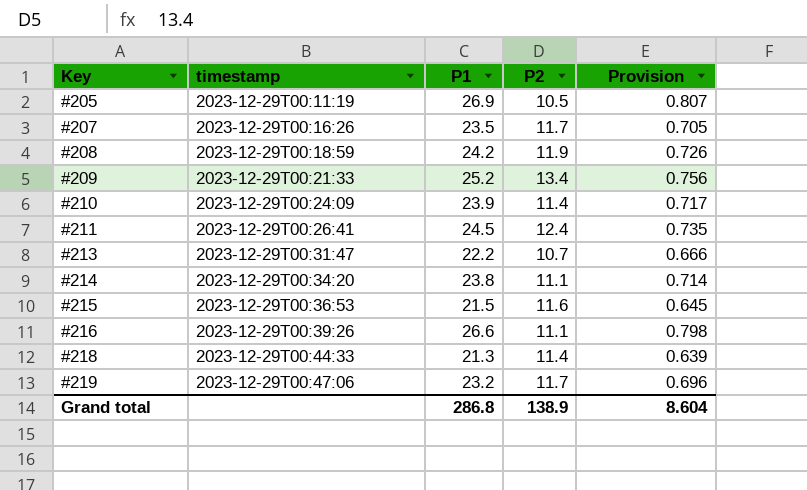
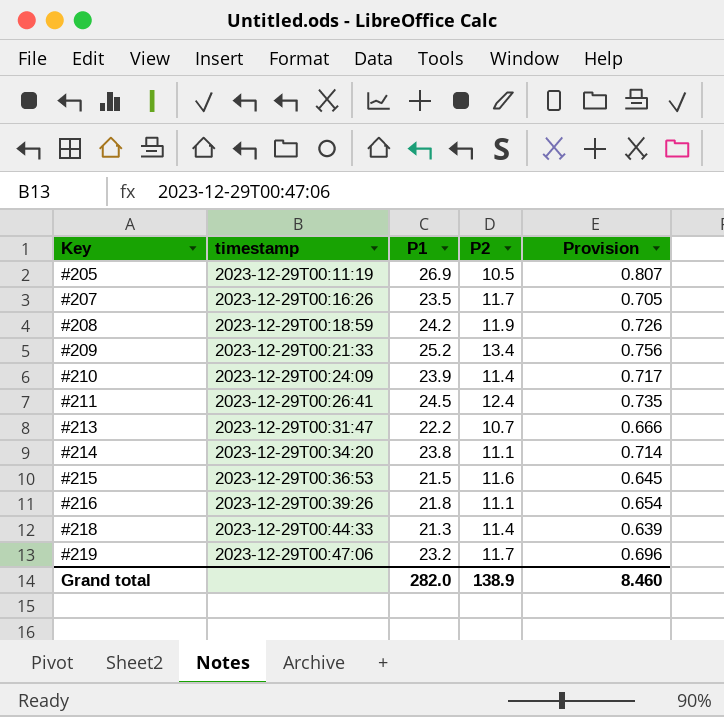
#216 | P1: 26.6 -> 21.8
#216 | Provision: 0.798 -> 0.654
Grand total | P1: 286.8 -> 282.0
Grand total | Provision: 8.604 -> 8.460

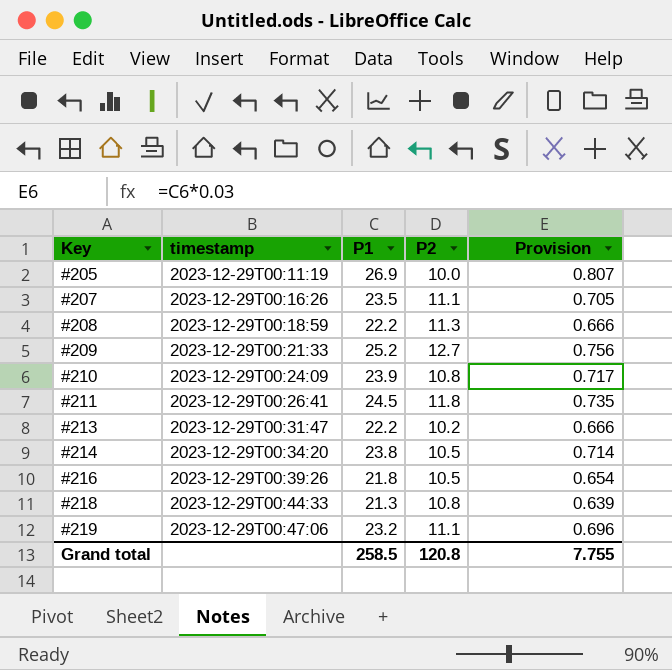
row #215: 2023-12-29T00:36:53 | 21.5 | 11.6 | 0.645 -> none
#205 | P2: 10.5 -> 10.0
#207 | P2: 11.7 -> 11.1
#208 | P1: 24.2 -> 22.2
#208 | P2: 11.9 -> 11.3
#208 | Provision: 0.726 -> 0.666
#209 | P2: 13.4 -> 12.7
#210 | P2: 11.4 -> 10.8
#211 | P2: 12.4 -> 11.8
#213 | P2: 10.7 -> 10.2
#214 | P2: 11.1 -> 10.5
#216 | P2: 11.1 -> 10.5
#218 | P2: 11.4 -> 10.8
#219 | P2: 11.7 -> 11.1
Grand total | P1: 282.0 -> 258.5
Grand total | P2: 138.9 -> 120.8
Grand total | Provision: 8.460 -> 7.755

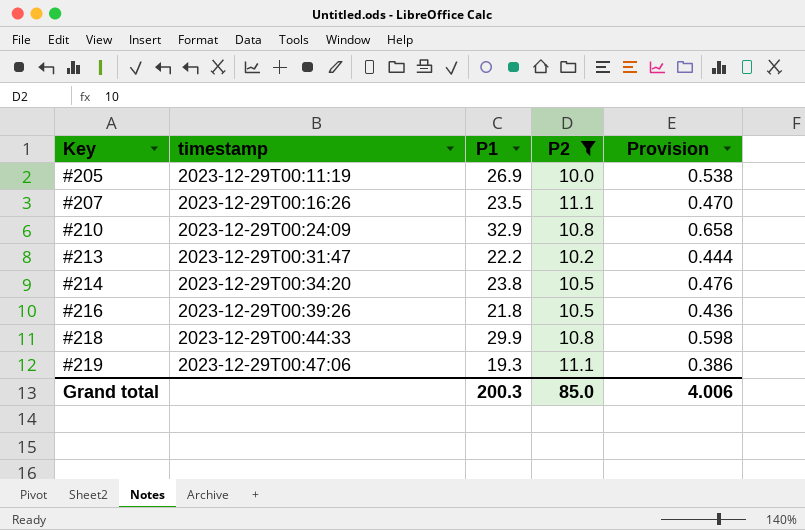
filter: none -> P2 <= 11.1
column Provision | formula: [P1] * 0.03 -> [P1] * 0.02
#210 | P1: 23.9 -> 32.9
#218 | P1: 21.3 -> 29.9
#219 | P1: 23.2 -> 19.3
Grand total | P1: 258.5 -> 200.3
Grand total | P2: 120.8 -> 85.0
Grand total | Provision: 7.755 -> 4.006

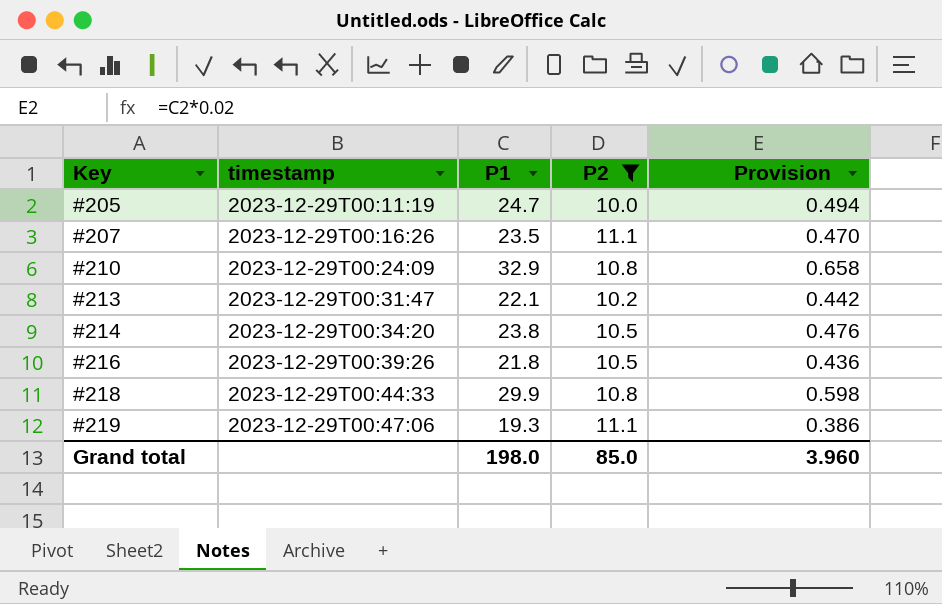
#205 | P1: 26.9 -> 24.7
#205 | Provision: 0.538 -> 0.494
#213 | P1: 22.2 -> 22.1
#213 | Provision: 0.444 -> 0.442
Grand total | P1: 200.3 -> 198.0
Grand total | Provision: 4.006 -> 3.960

